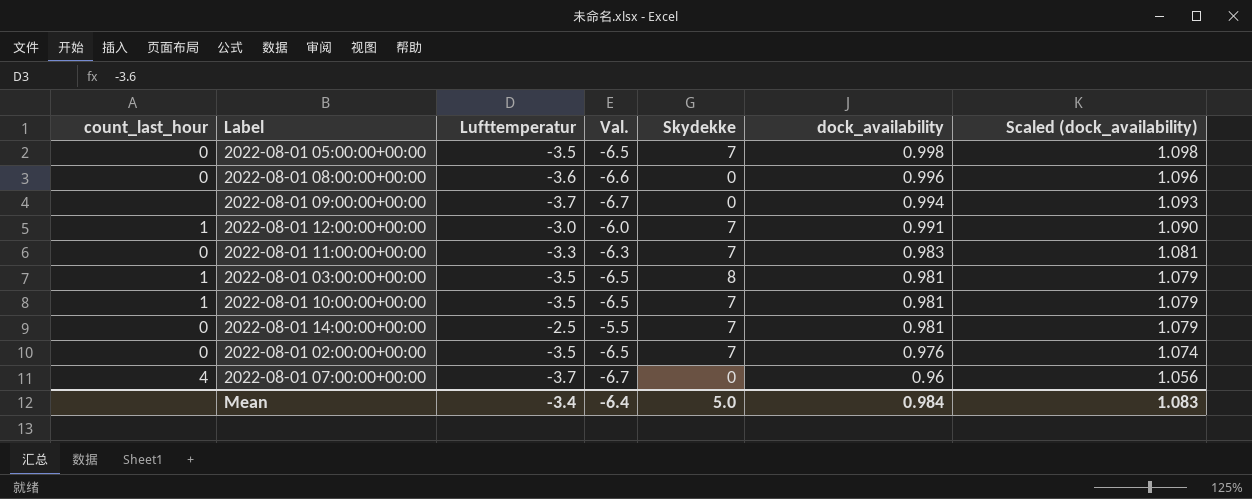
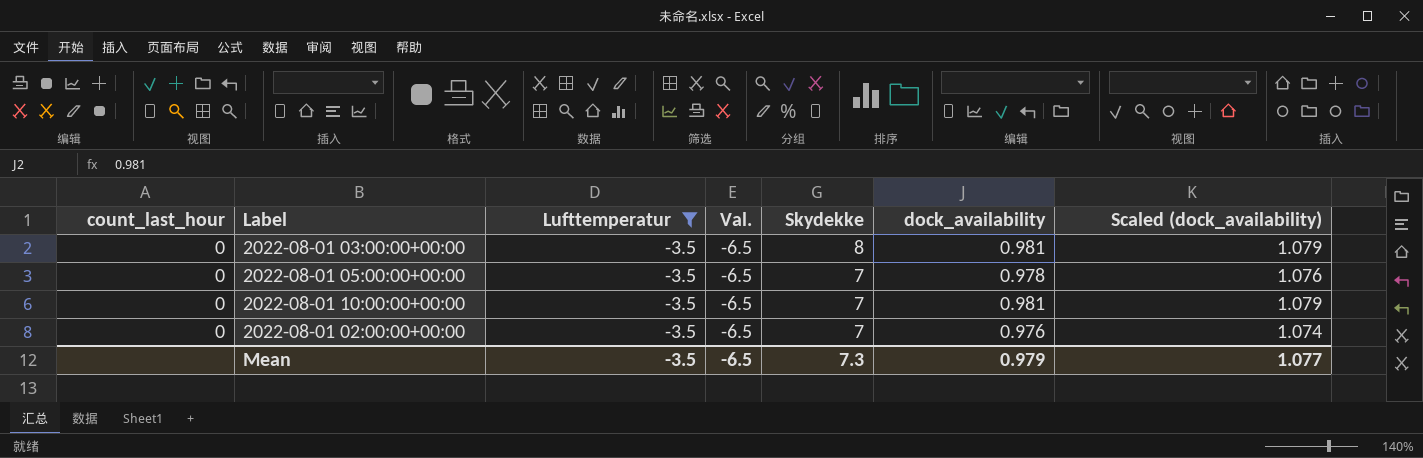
filter: none -> Lufttemperatur = -3.5
row order: dock_availability descending -> Skydekke descending
2022-08-01 03:00:00+00:00 | count_last_hour: 1 -> 0
2022-08-01 05:00:00+00:00 | dock_availability: 0.998 -> 0.978
2022-08-01 05:00:00+00:00 | Scaled (dock_availability): 1.098 -> 1.076
2022-08-01 10:00:00+00:00 | count_last_hour: 1 -> 0
Mean | Lufttemperatur: -3.4 -> -3.5
Mean | Val.: -6.4 -> -6.5
Mean | Skydekke: 5.0 -> 7.3
Mean | dock_availability: 0.984 -> 0.979
Mean | Scaled (dock_availability): 1.083 -> 1.077

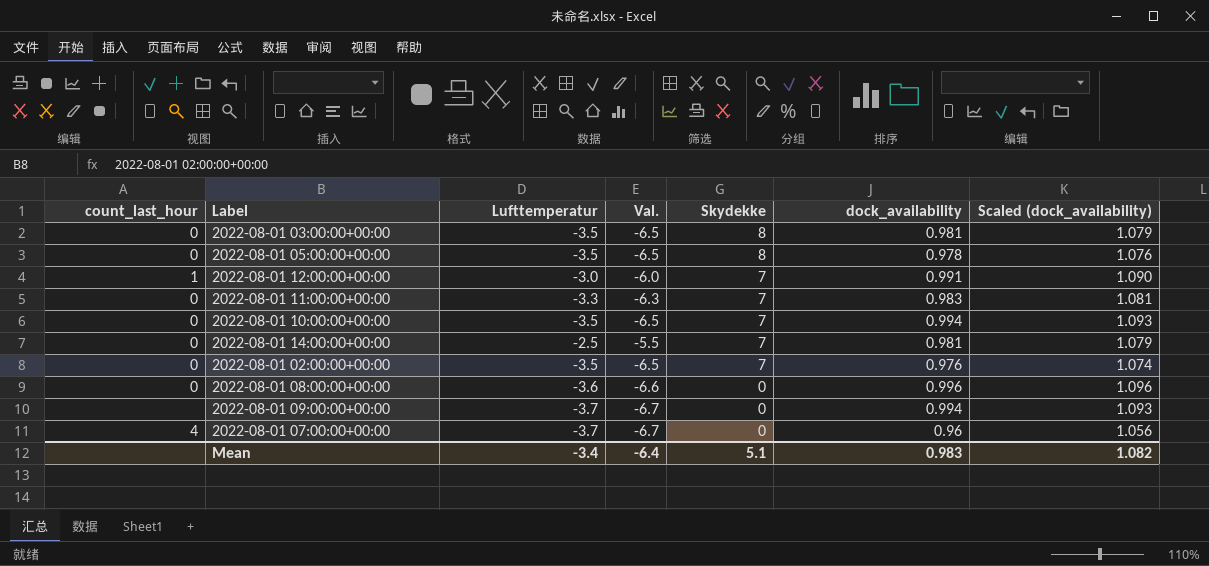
filter: Lufttemperatur = -3.5 -> none
2022-08-01 05:00:00+00:00 | Skydekke: 7 -> 8
2022-08-01 10:00:00+00:00 | dock_availability: 0.981 -> 0.994
2022-08-01 10:00:00+00:00 | Scaled (dock_availability): 1.079 -> 1.093
Mean | Lufttemperatur: -3.5 -> -3.4
Mean | Val.: -6.5 -> -6.4
Mean | Skydekke: 7.3 -> 5.1
Mean | dock_availability: 0.979 -> 0.983
Mean | Scaled (dock_availability): 1.077 -> 1.082

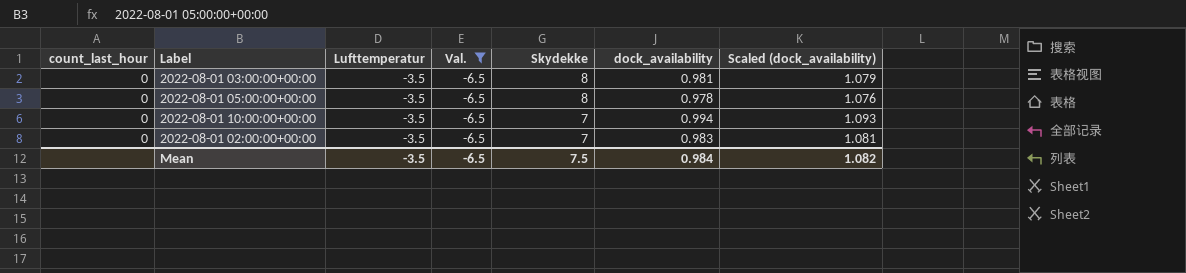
filter: none -> Val. = -6.5
2022-08-01 02:00:00+00:00 | dock_availability: 0.976 -> 0.983
2022-08-01 02:00:00+00:00 | Scaled (dock_availability): 1.074 -> 1.081
Mean | Lufttemperatur: -3.4 -> -3.5
Mean | Val.: -6.4 -> -6.5
Mean | Skydekke: 5.1 -> 7.5
Mean | dock_availability: 0.983 -> 0.984

